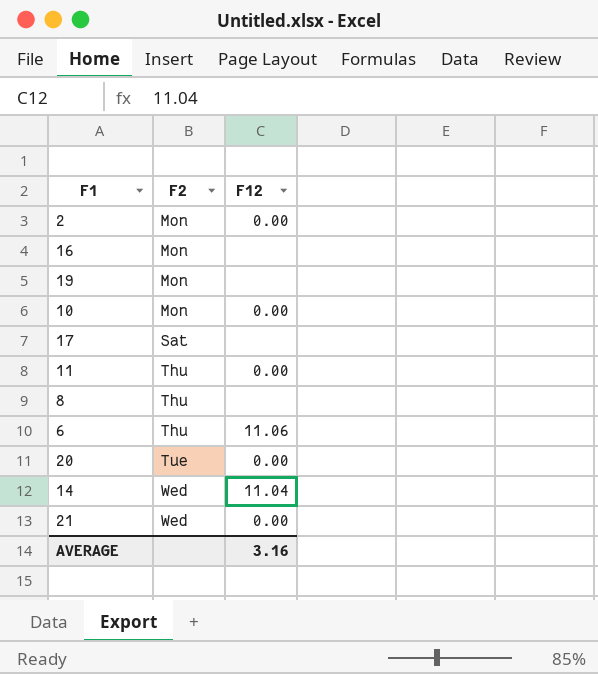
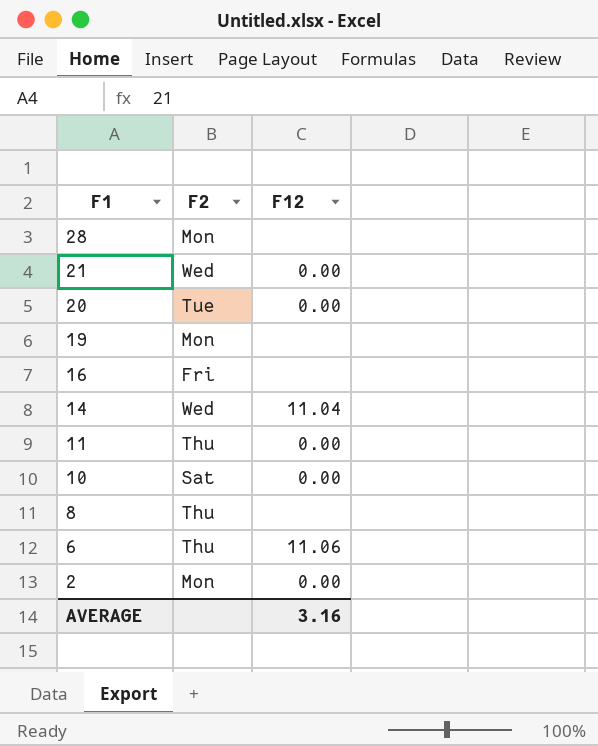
row order: F2 ascending -> F1 descending
row 17: Sat | none -> none
row 28: none -> Mon | none
16 | F2: Mon -> Fri
10 | F2: Mon -> Sat

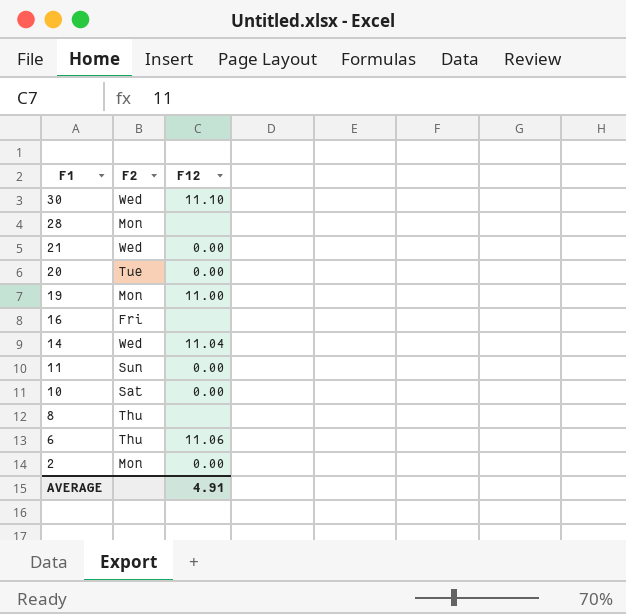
row 30: none -> Wed | 11.10
19 | F12: none -> 11.00
11 | F2: Thu -> Sun
AVERAGE | F12: 3.16 -> 4.91

